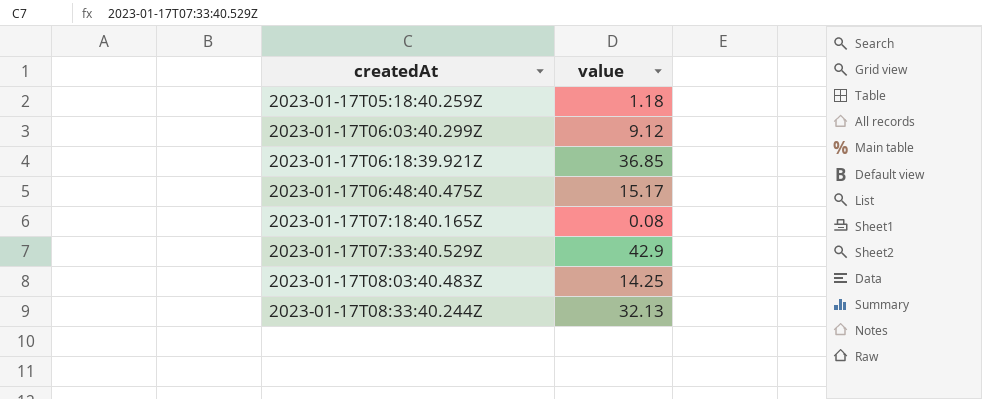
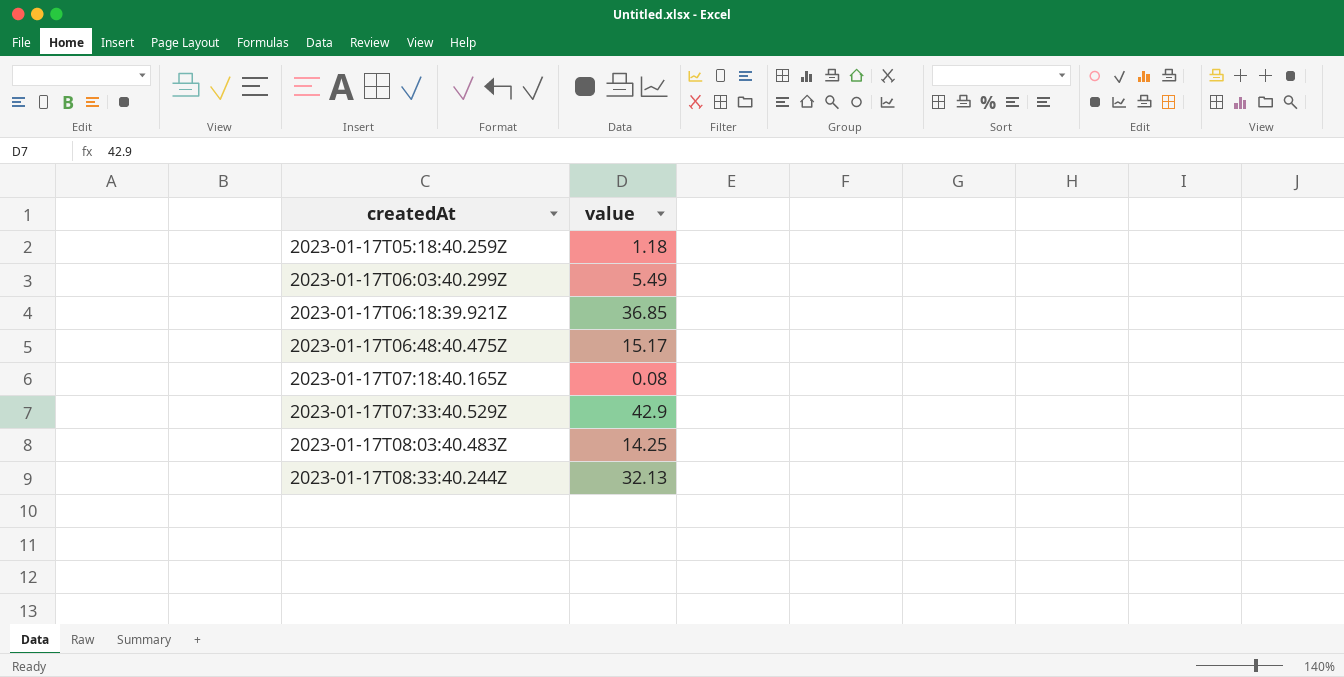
2023-01-17T06:03:40.299Z | value: 9.12 -> 5.49

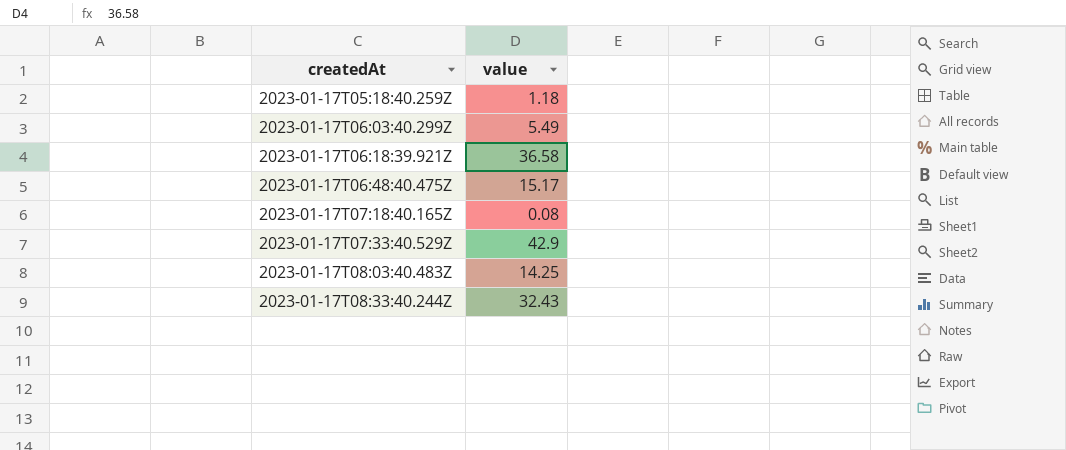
2023-01-17T06:18:39.921Z | value: 36.85 -> 36.58
2023-01-17T08:33:40.244Z | value: 32.13 -> 32.43

